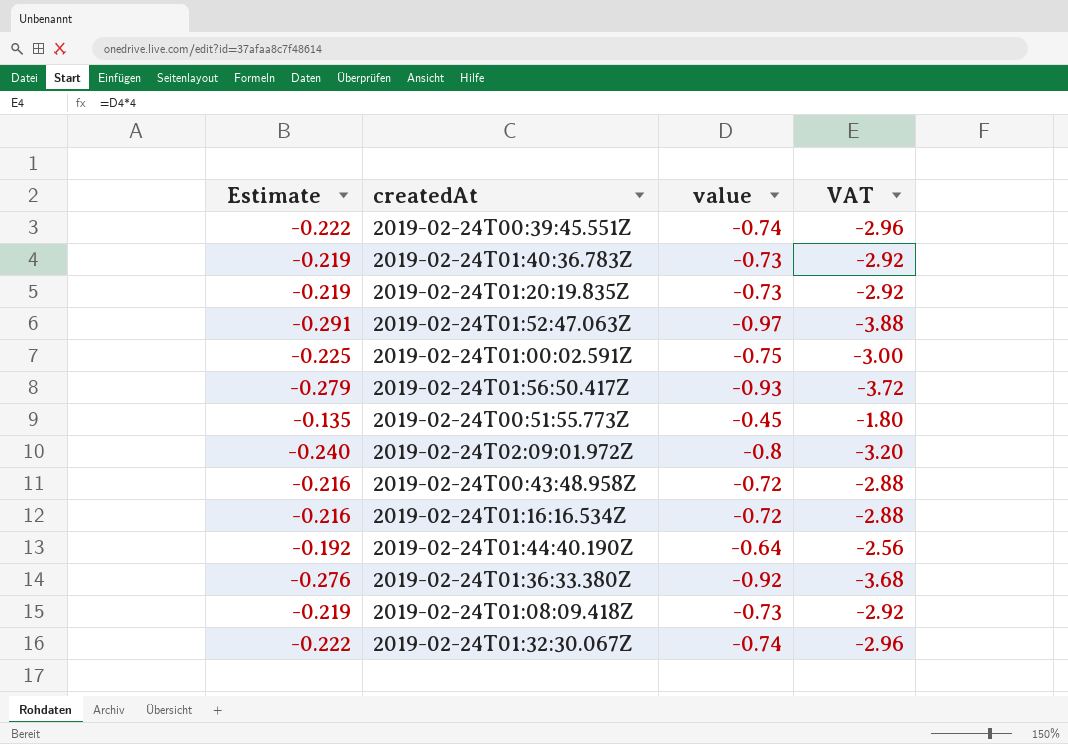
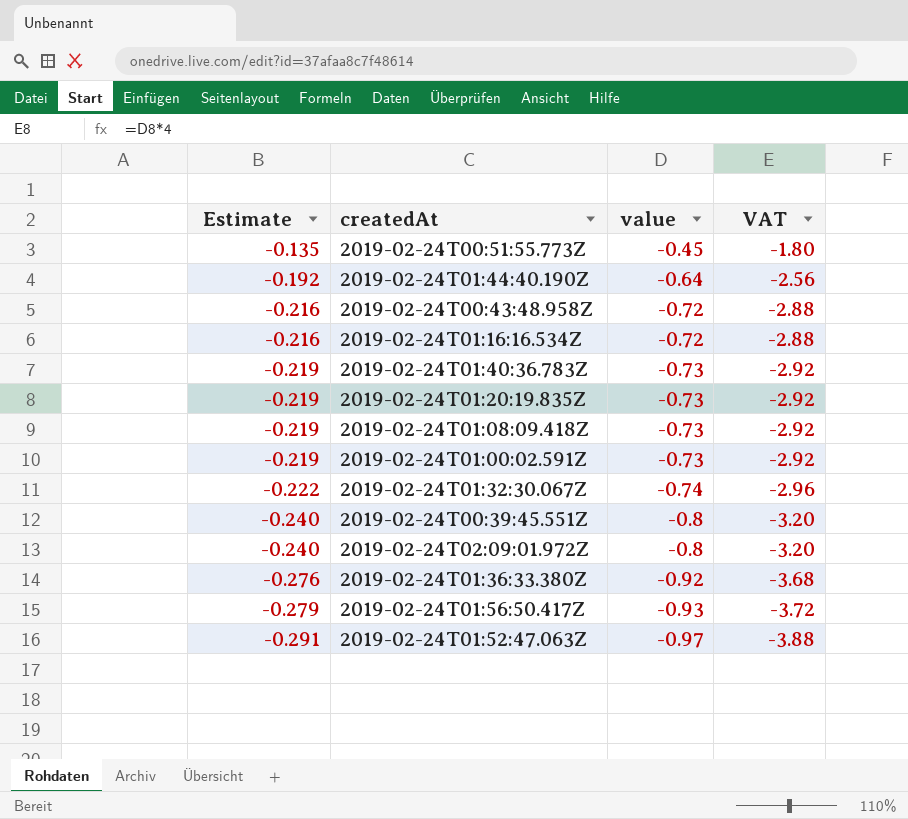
row order: none -> Estimate descending
2019-02-24T01:00:02.591Z | Estimate: -0.225 -> -0.219
2019-02-24T01:00:02.591Z | value: -0.75 -> -0.73
2019-02-24T01:00:02.591Z | VAT: -3.00 -> -2.92
2019-02-24T00:39:45.551Z | Estimate: -0.222 -> -0.240
2019-02-24T00:39:45.551Z | value: -0.74 -> -0.8
2019-02-24T00:39:45.551Z | VAT: -2.96 -> -3.20

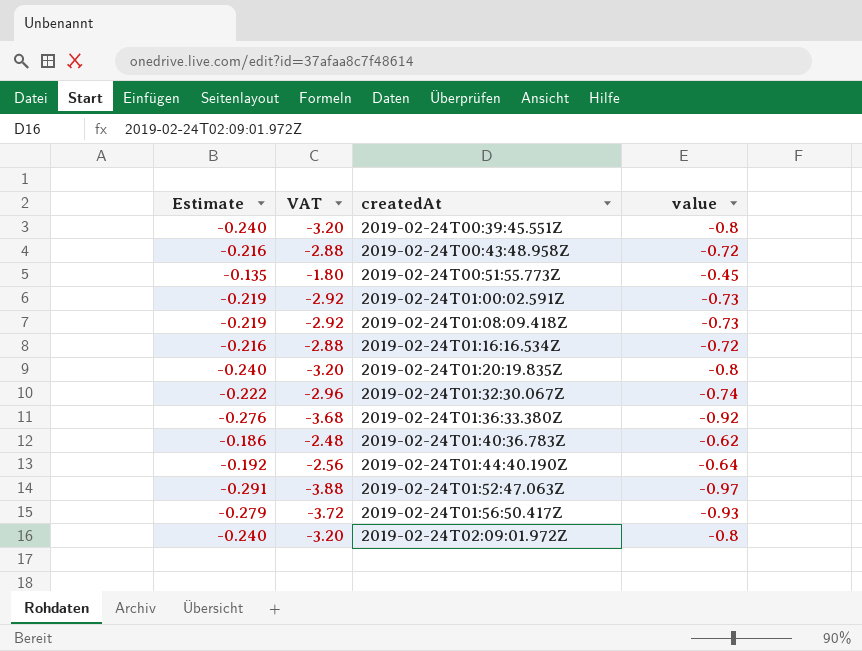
row order: Estimate descending -> createdAt ascending
column VAT | position: 4 -> 2
2019-02-24T01:20:19.835Z | Estimate: -0.219 -> -0.240
2019-02-24T01:20:19.835Z | VAT: -2.92 -> -3.20
2019-02-24T01:20:19.835Z | value: -0.73 -> -0.8
2019-02-24T01:40:36.783Z | Estimate: -0.219 -> -0.186
2019-02-24T01:40:36.783Z | VAT: -2.92 -> -2.48
2019-02-24T01:40:36.783Z | value: -0.73 -> -0.62

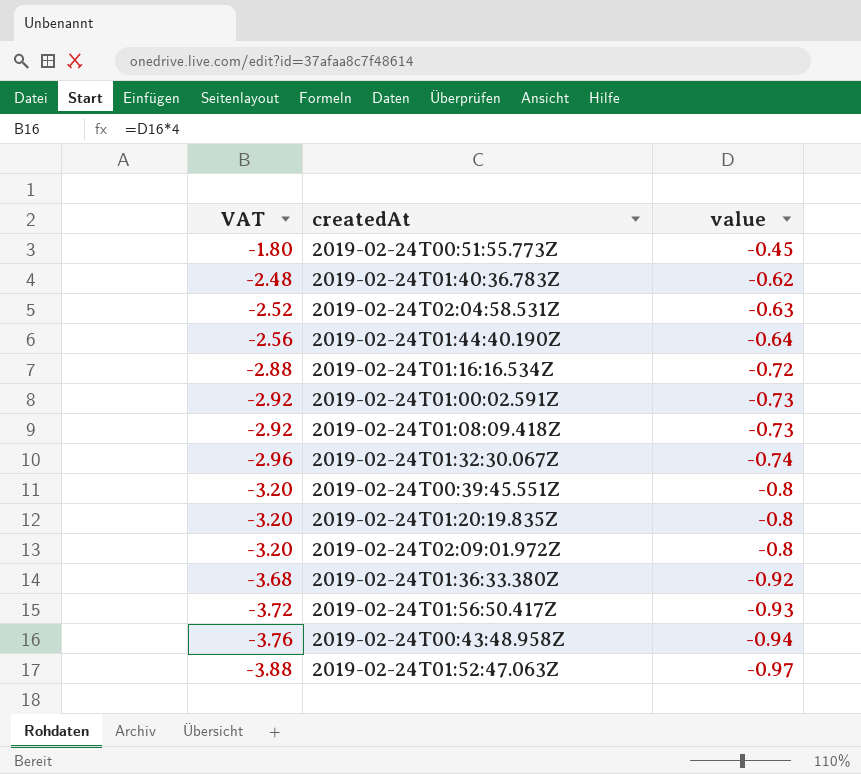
row order: createdAt ascending -> VAT descending
column Estimate | formula: [value] * 0.3 -> none
row 2019-02-24T02:04:58.531Z: none -> -2.52 | -0.63
2019-02-24T00:43:48.958Z | VAT: -2.88 -> -3.76
2019-02-24T00:43:48.958Z | value: -0.72 -> -0.94

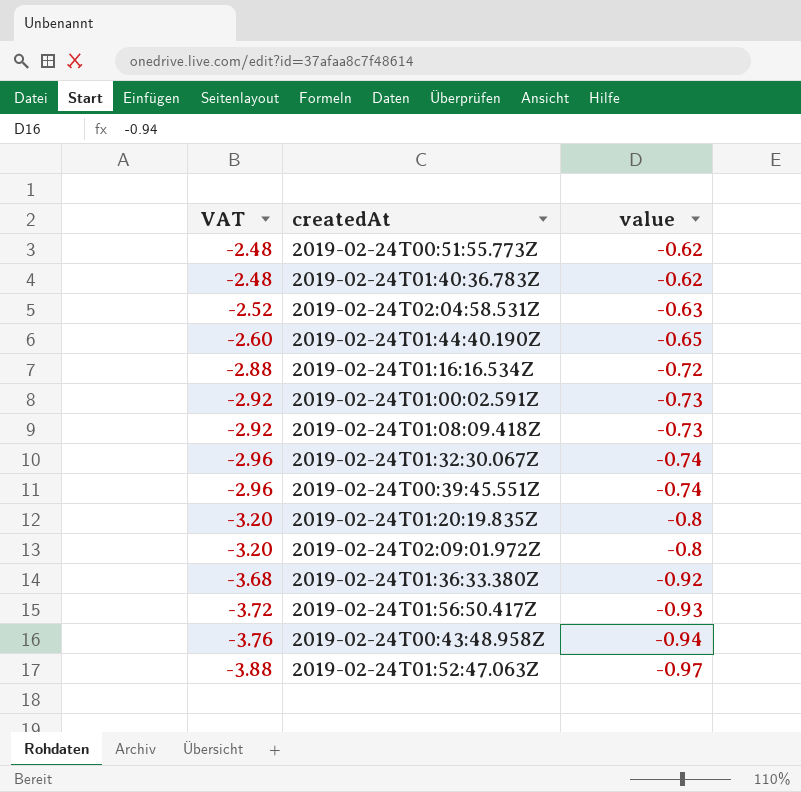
2019-02-24T00:51:55.773Z | VAT: -1.80 -> -2.48
2019-02-24T00:51:55.773Z | value: -0.45 -> -0.62
2019-02-24T01:44:40.190Z | VAT: -2.56 -> -2.60
2019-02-24T01:44:40.190Z | value: -0.64 -> -0.65
2019-02-24T00:39:45.551Z | VAT: -3.20 -> -2.96
2019-02-24T00:39:45.551Z | value: -0.8 -> -0.74

